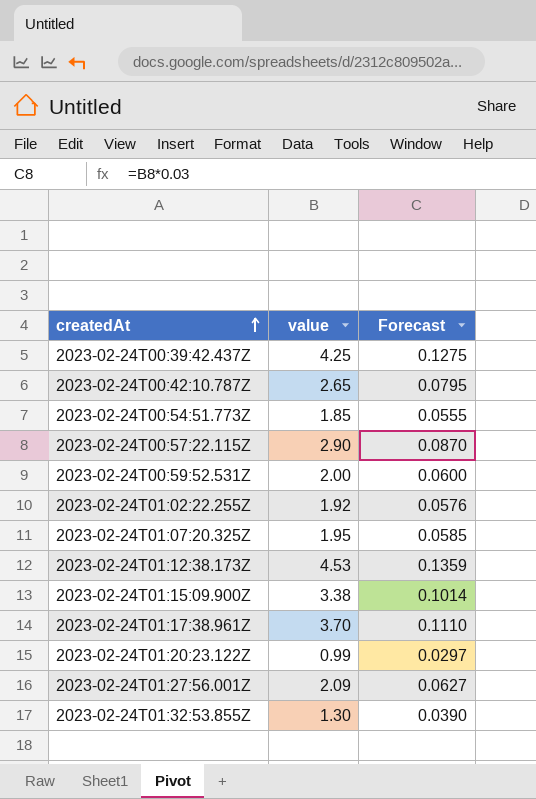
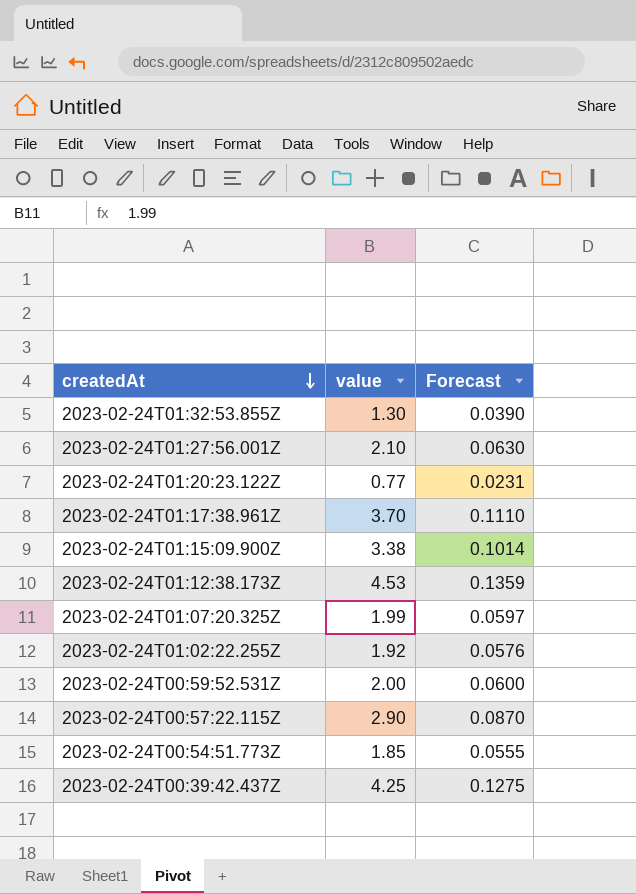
row order: createdAt ascending -> createdAt descending
row 2023-02-24T00:42:10.787Z: 2.65 | 0.0795 -> none
2023-02-24T01:27:56.001Z | value: 2.09 -> 2.10
2023-02-24T01:27:56.001Z | Forecast: 0.0627 -> 0.0630
2023-02-24T01:20:23.122Z | value: 0.99 -> 0.77
2023-02-24T01:20:23.122Z | Forecast: 0.0297 -> 0.0231
2023-02-24T01:07:20.325Z | value: 1.95 -> 1.99
2023-02-24T01:07:20.325Z | Forecast: 0.0585 -> 0.0597

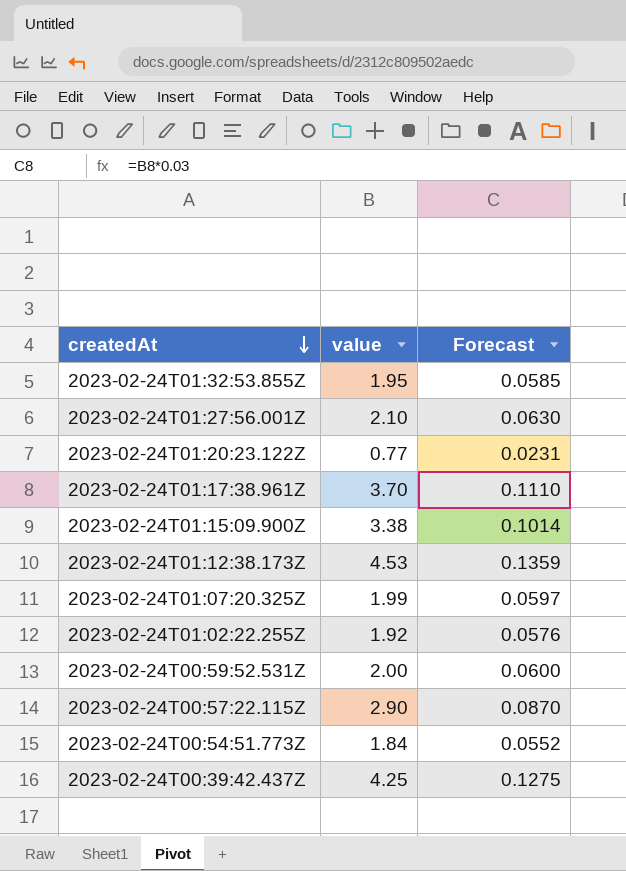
2023-02-24T01:32:53.855Z | value: 1.30 -> 1.95
2023-02-24T01:32:53.855Z | Forecast: 0.0390 -> 0.0585
2023-02-24T00:54:51.773Z | value: 1.85 -> 1.84
2023-02-24T00:54:51.773Z | Forecast: 0.0555 -> 0.0552

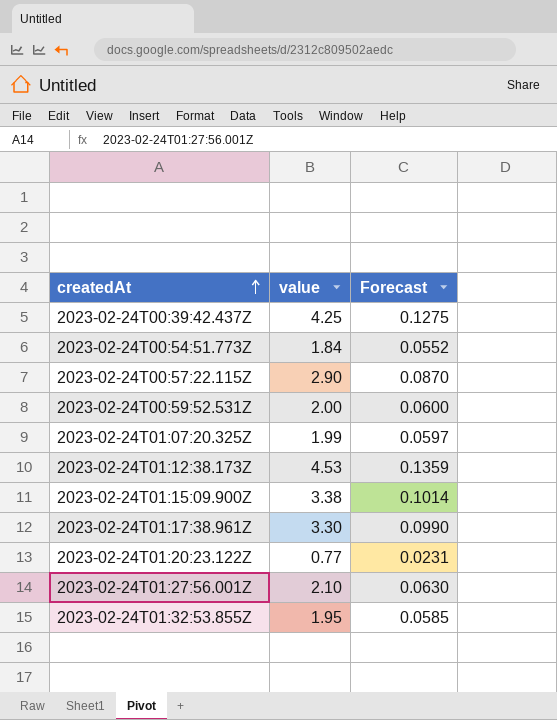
row order: createdAt descending -> createdAt ascending
row 2023-02-24T01:02:22.255Z: 1.92 | 0.0576 -> none
2023-02-24T01:17:38.961Z | value: 3.70 -> 3.30
2023-02-24T01:17:38.961Z | Forecast: 0.1110 -> 0.0990

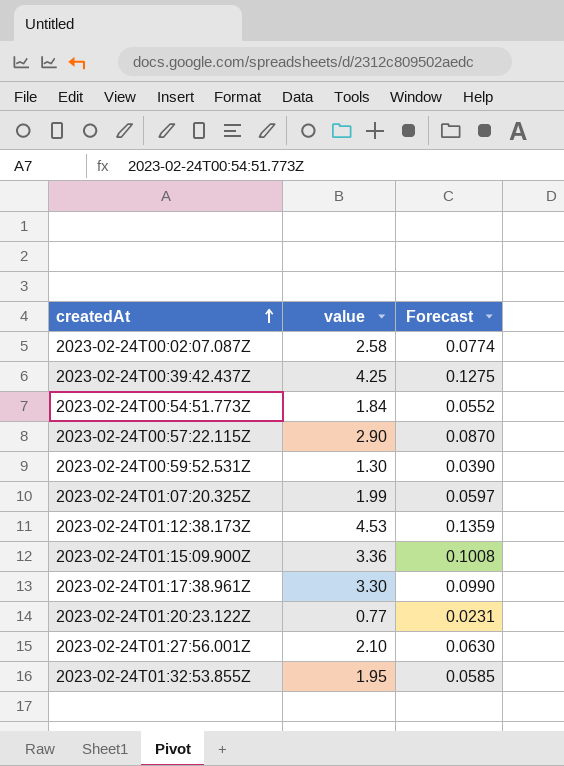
row 2023-02-24T00:02:07.087Z: none -> 2.58 | 0.0774
2023-02-24T00:59:52.531Z | value: 2.00 -> 1.30
2023-02-24T00:59:52.531Z | Forecast: 0.0600 -> 0.0390
2023-02-24T01:15:09.900Z | value: 3.38 -> 3.36
2023-02-24T01:15:09.900Z | Forecast: 0.1014 -> 0.1008

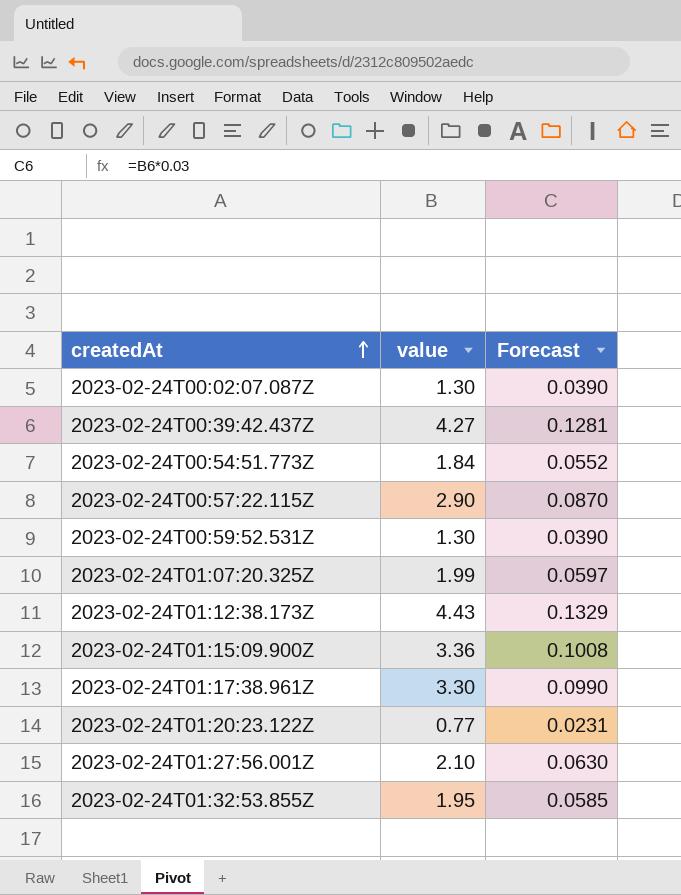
2023-02-24T00:02:07.087Z | value: 2.58 -> 1.30
2023-02-24T00:02:07.087Z | Forecast: 0.0774 -> 0.0390
2023-02-24T00:39:42.437Z | value: 4.25 -> 4.27
2023-02-24T00:39:42.437Z | Forecast: 0.1275 -> 0.1281
2023-02-24T01:12:38.173Z | value: 4.53 -> 4.43
2023-02-24T01:12:38.173Z | Forecast: 0.1359 -> 0.1329

